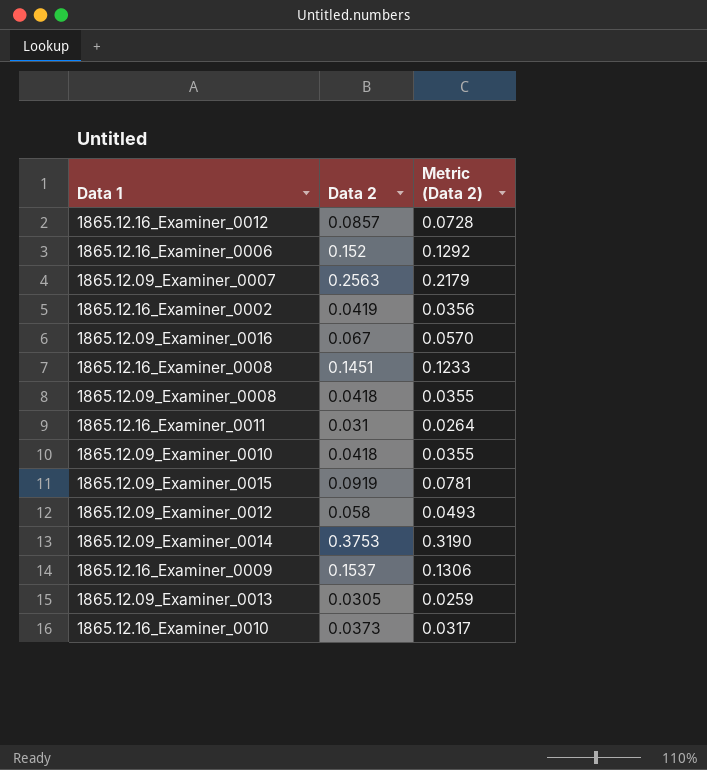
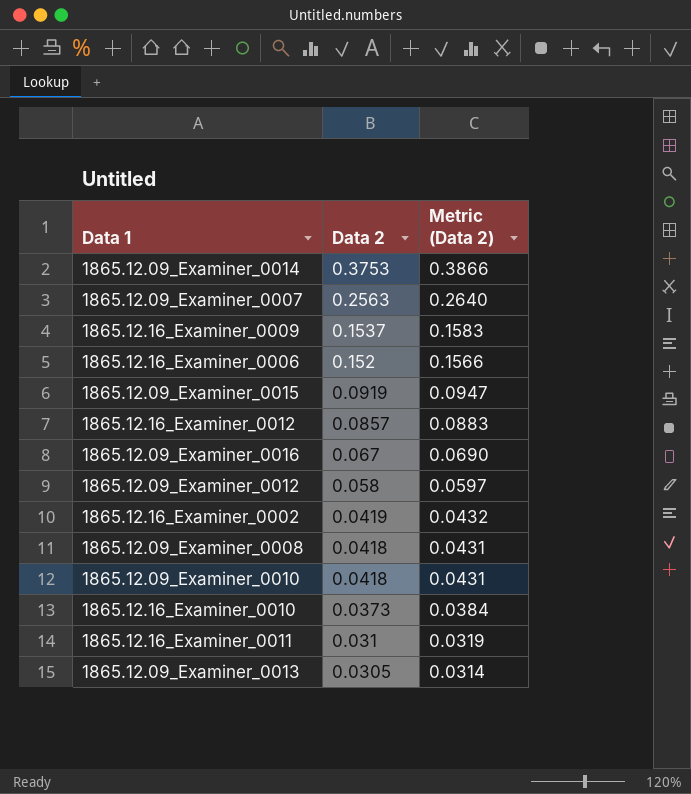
row order: none -> Data 2 descending
column Metric (Data 2) | formula: [Data 2] * 0.85 -> [Data 2] * 1.03
row 1865.12.16_Examiner_0008: 0.1451 | 0.1233 -> none

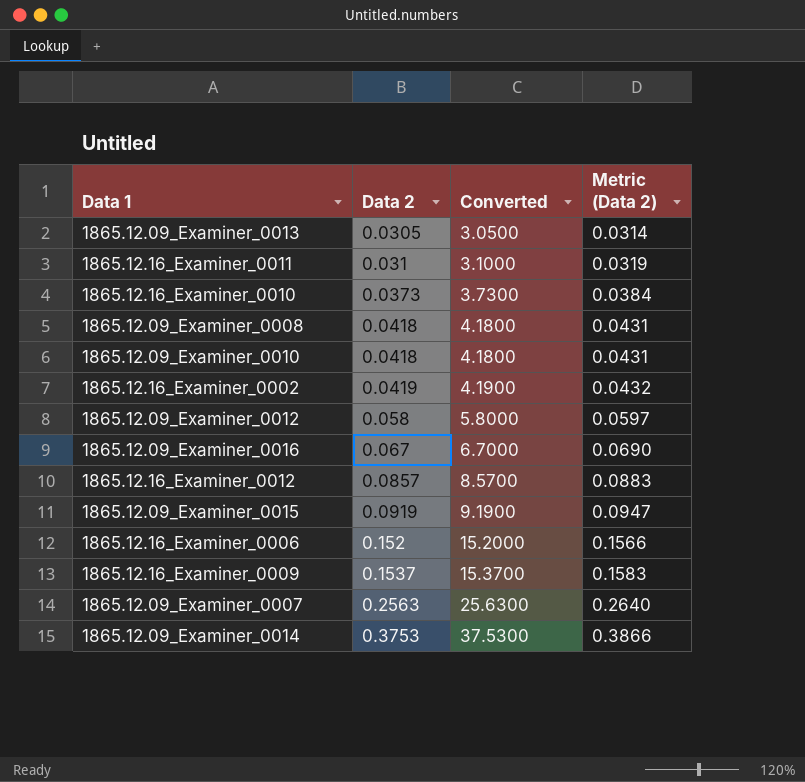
row order: Data 2 descending -> Data 2 ascending
column Converted | formula: none -> [Data 2] * 100

